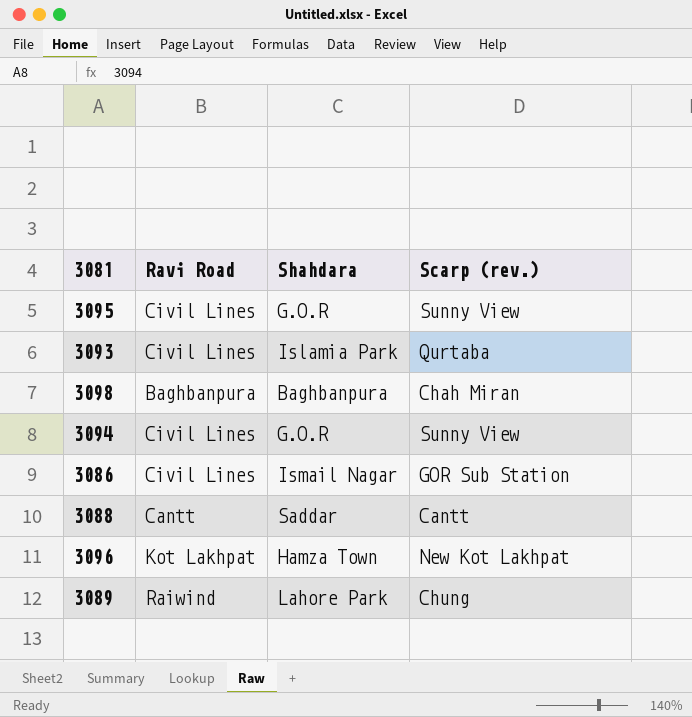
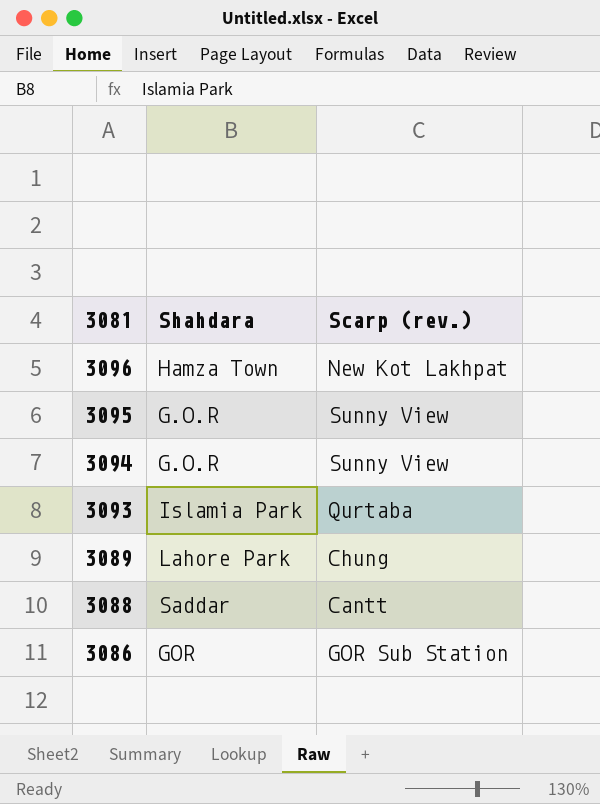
row order: none -> 3081 descending
column Ravi Road | position: 2 -> none
row 3098: Baghbanpura | Baghbanpura | Chah Miran -> none
3086 | Shahdara: Ismail Nagar -> GOR

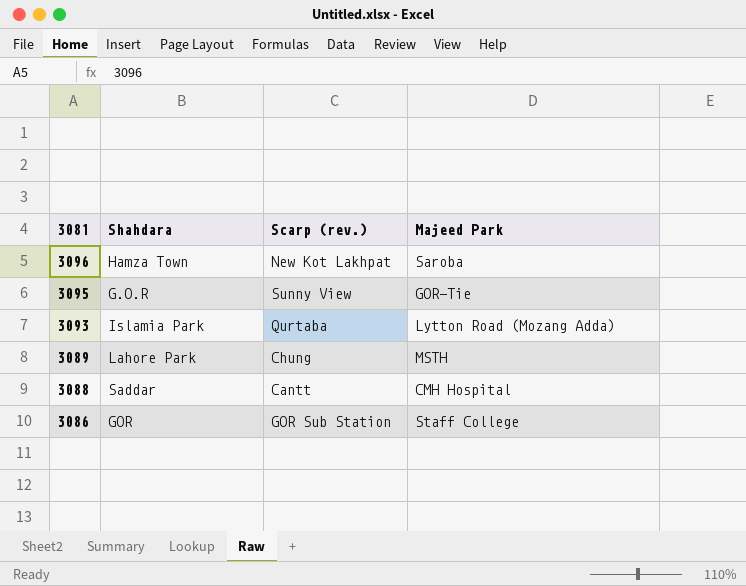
column Majeed Park | position: none -> 4
row 3094: G.O.R | Sunny View -> none

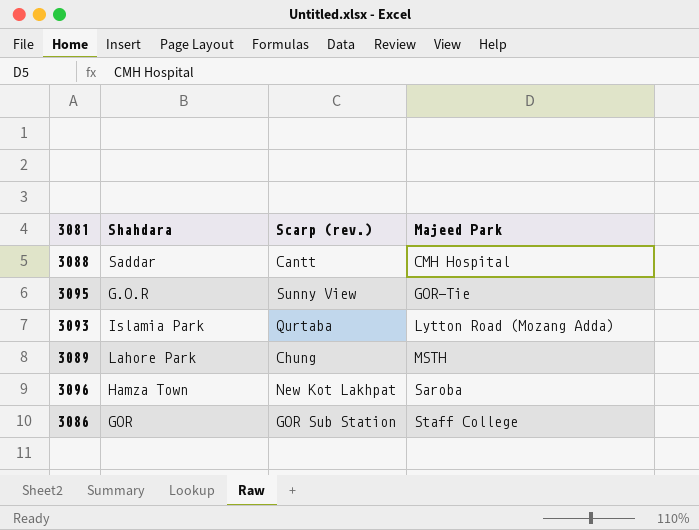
row order: 3081 descending -> Majeed Park ascending

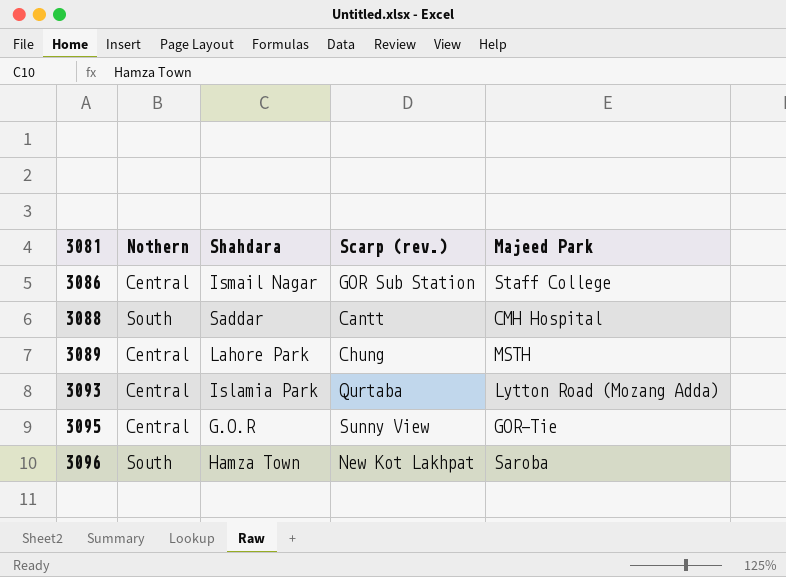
row order: Majeed Park ascending -> 3081 ascending
column Nothern | position: none -> 2
3086 | Shahdara: GOR -> Ismail Nagar

